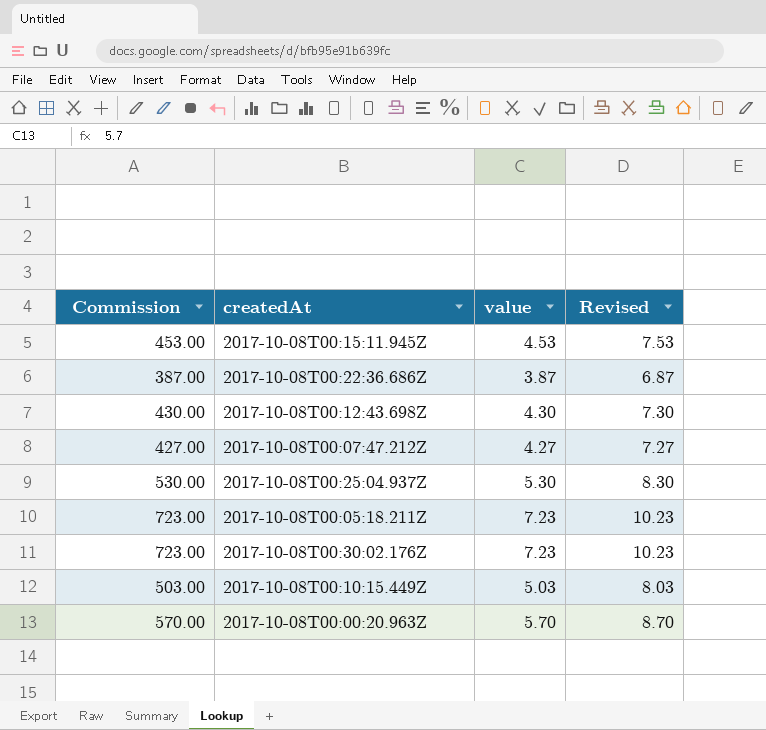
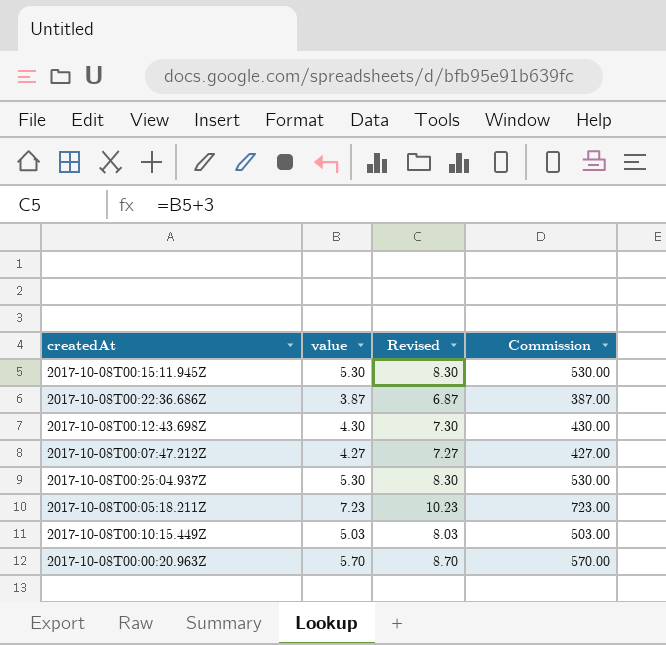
column Commission | position: 1 -> 4
row 2017-10-08T00:30:02.176Z: 723.00 | 7.23 | 10.23 -> none
2017-10-08T00:15:11.945Z | value: 4.53 -> 5.30
2017-10-08T00:15:11.945Z | Revised: 7.53 -> 8.30
2017-10-08T00:15:11.945Z | Commission: 453.00 -> 530.00

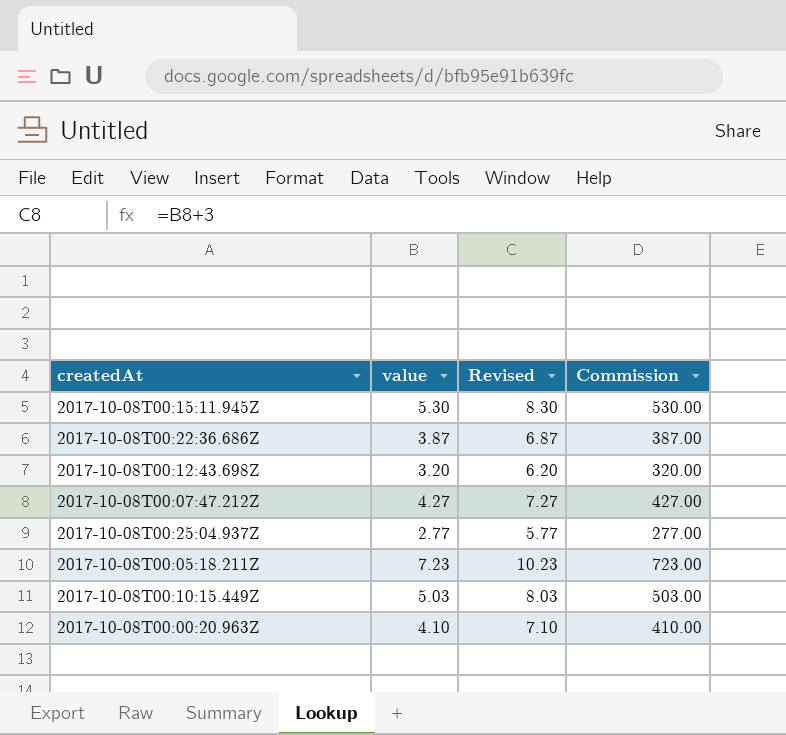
2017-10-08T00:12:43.698Z | value: 4.30 -> 3.20
2017-10-08T00:12:43.698Z | Revised: 7.30 -> 6.20
2017-10-08T00:12:43.698Z | Commission: 430.00 -> 320.00
2017-10-08T00:25:04.937Z | value: 5.30 -> 2.77
2017-10-08T00:25:04.937Z | Revised: 8.30 -> 5.77
2017-10-08T00:25:04.937Z | Commission: 530.00 -> 277.00
2017-10-08T00:00:20.963Z | value: 5.70 -> 4.10
2017-10-08T00:00:20.963Z | Revised: 8.70 -> 7.10
2017-10-08T00:00:20.963Z | Commission: 570.00 -> 410.00

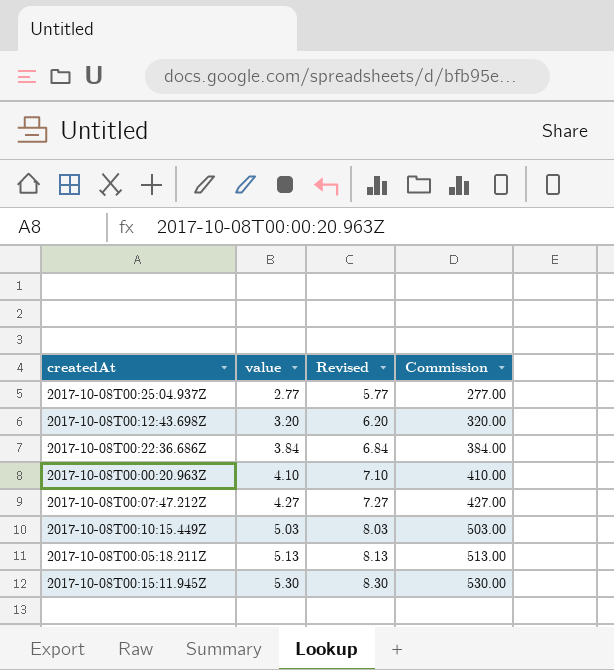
row order: none -> value ascending
2017-10-08T00:22:36.686Z | value: 3.87 -> 3.84
2017-10-08T00:22:36.686Z | Revised: 6.87 -> 6.84
2017-10-08T00:22:36.686Z | Commission: 387.00 -> 384.00
2017-10-08T00:05:18.211Z | value: 7.23 -> 5.13
2017-10-08T00:05:18.211Z | Revised: 10.23 -> 8.13
2017-10-08T00:05:18.211Z | Commission: 723.00 -> 513.00

